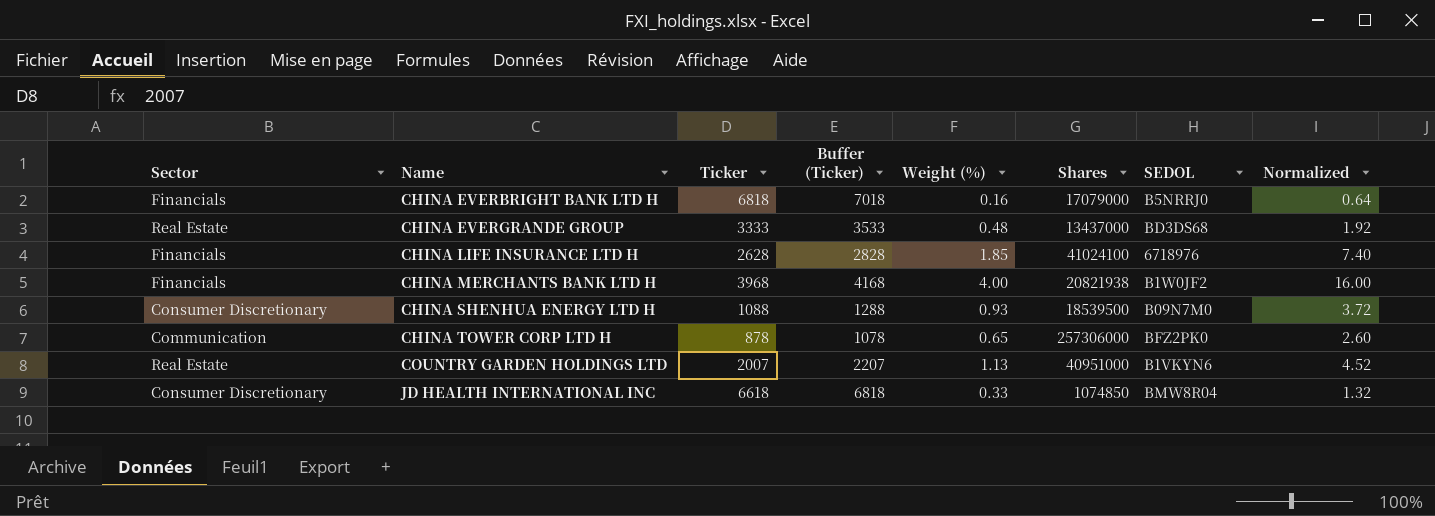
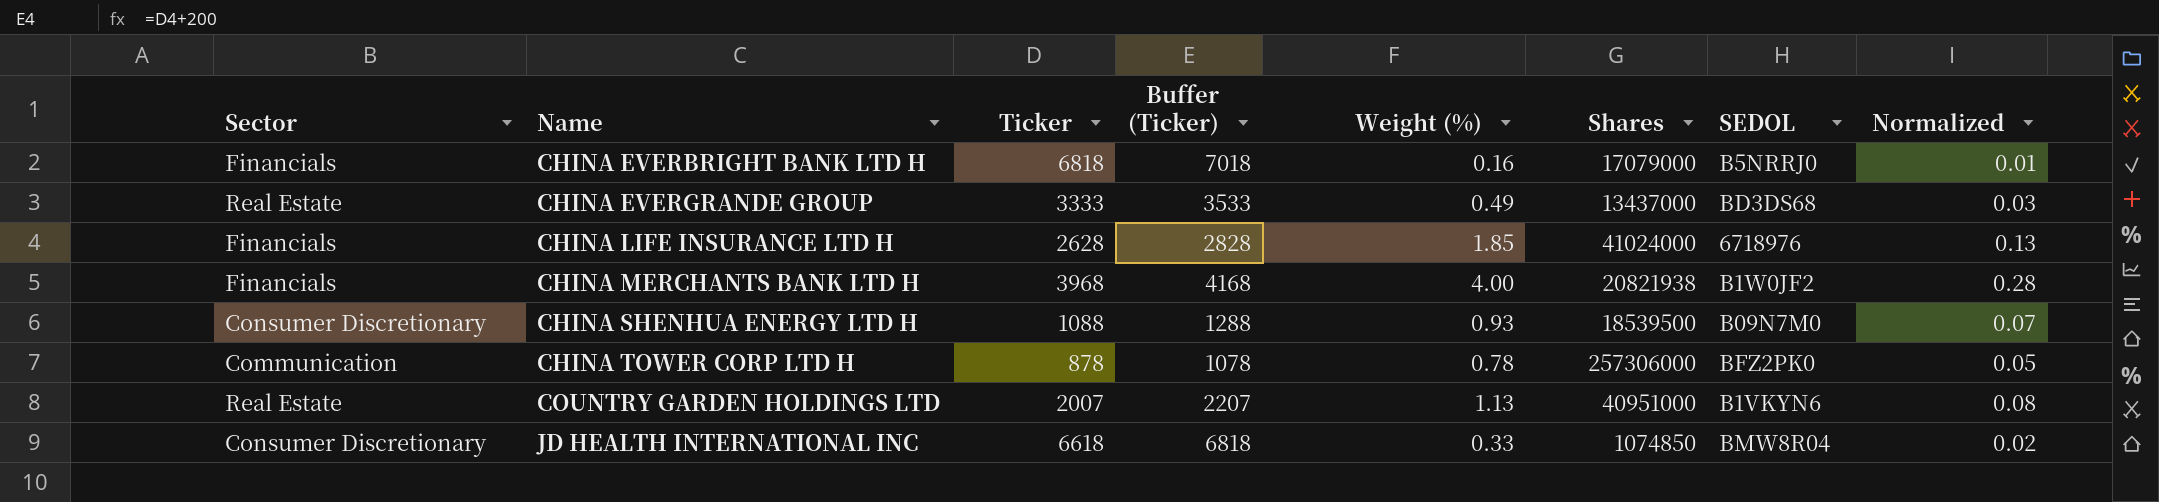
column Normalized | formula: [Weight (%)] * 4 -> [Weight (%)] * 0.07
CHINA EVERGRANDE GROUP | Weight (%): 0.48 -> 0.49
CHINA LIFE INSURANCE LTD H | Shares: 41024100 -> 41024000
CHINA TOWER CORP LTD H | Weight (%): 0.65 -> 0.78

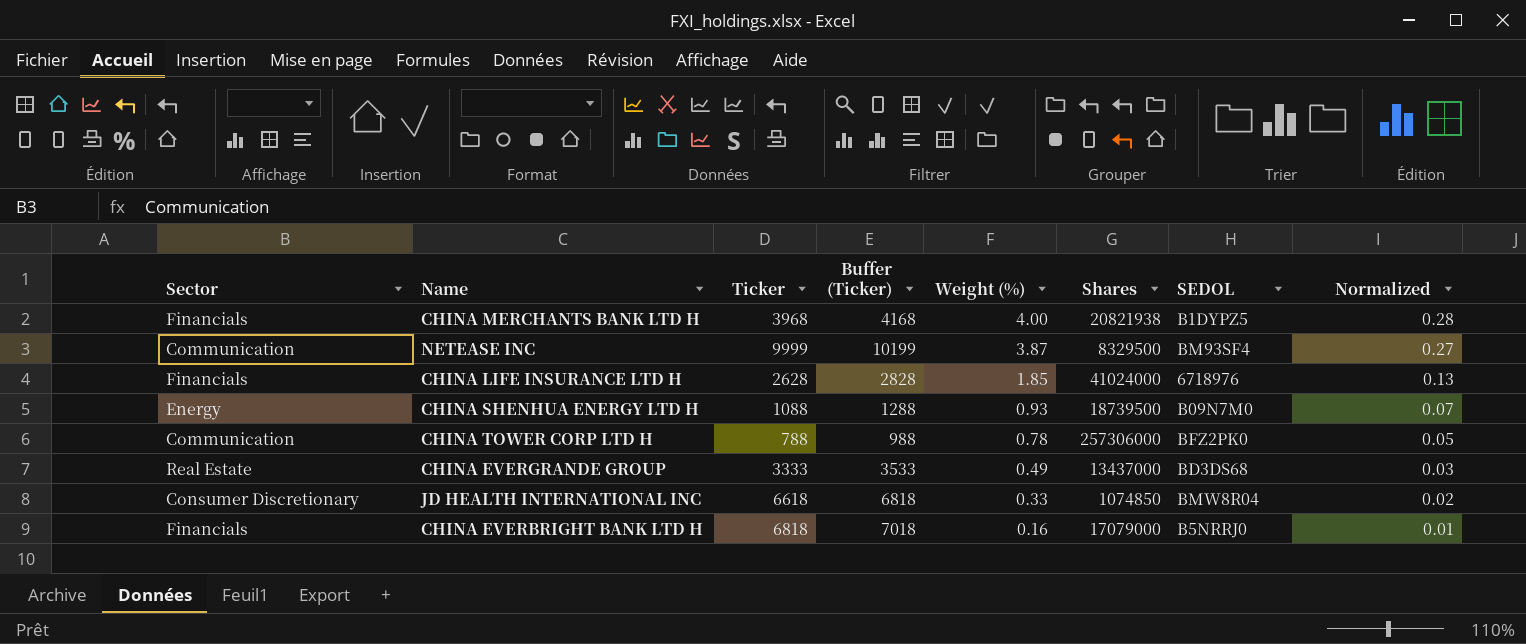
row order: Name ascending -> Weight (%) descending
row COUNTRY GARDEN HOLDINGS LTD: Real Estate | 2007 | 2207 | 1.13 | 40951000 | B1VKYN6 | 0.08 -> none
CHINA MERCHANTS BANK LTD H | SEDOL: B1W0JF2 -> B1DYPZ5
row NETEASE INC: none -> Communication | 9999 | 10199 | 3.87 | 8329500 | BM93SF4 | 0.27
CHINA SHENHUA ENERGY LTD H | Sector: Consumer Discretionary -> Energy
CHINA SHENHUA ENERGY LTD H | Shares: 18539500 -> 18739500
CHINA TOWER CORP LTD H | Ticker: 878 -> 788
CHINA TOWER CORP LTD H | Buffer (Ticker): 1078 -> 988

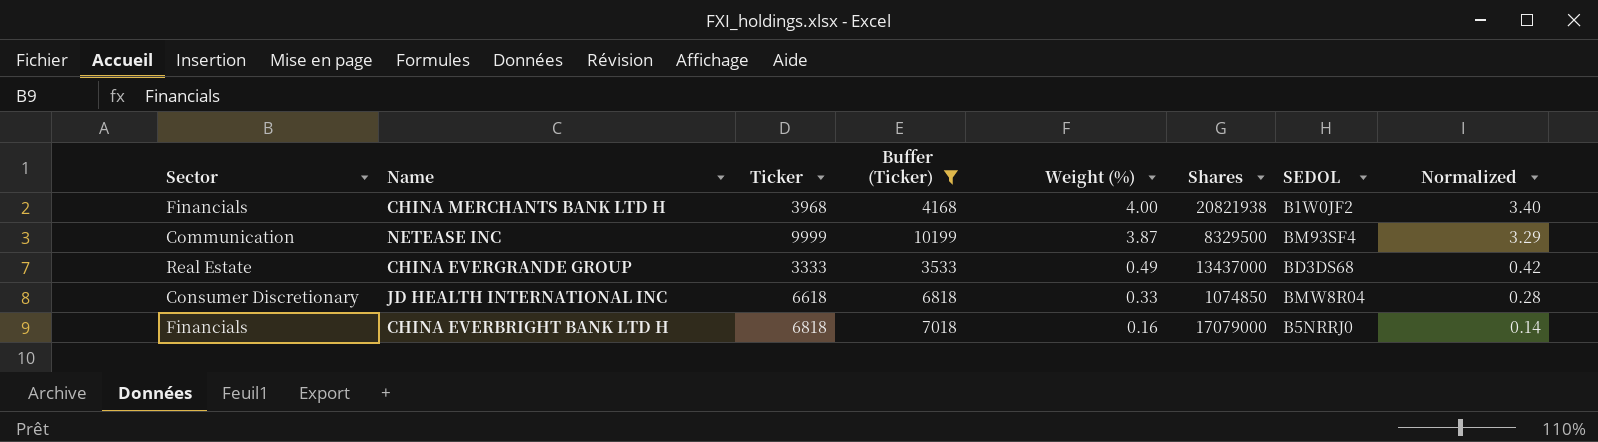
filter: none -> Buffer (Ticker) >= 3533
column Normalized | formula: [Weight (%)] * 0.07 -> [Weight (%)] * 0.85
CHINA MERCHANTS BANK LTD H | SEDOL: B1DYPZ5 -> B1W0JF2

